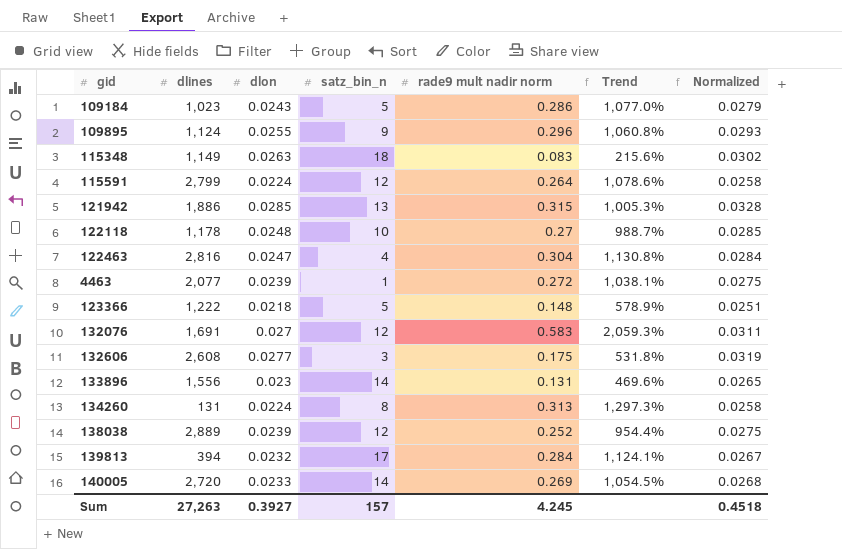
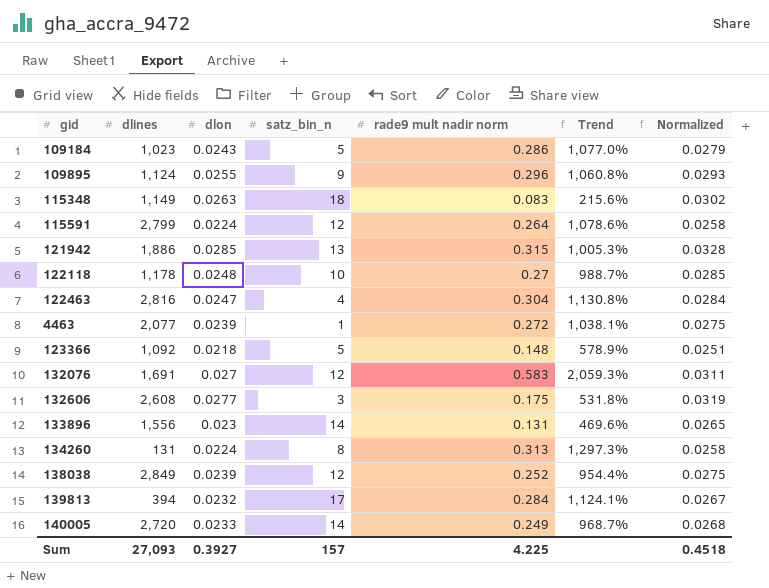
123366 | dlines: 1,222 -> 1,092
138038 | dlines: 2,889 -> 2,849
140005 | rade9 mult nadir norm: 0.269 -> 0.249
140005 | Trend: 1,054.5% -> 968.7%
Sum | dlines: 27,263 -> 27,093
Sum | rade9 mult nadir norm: 4.245 -> 4.225

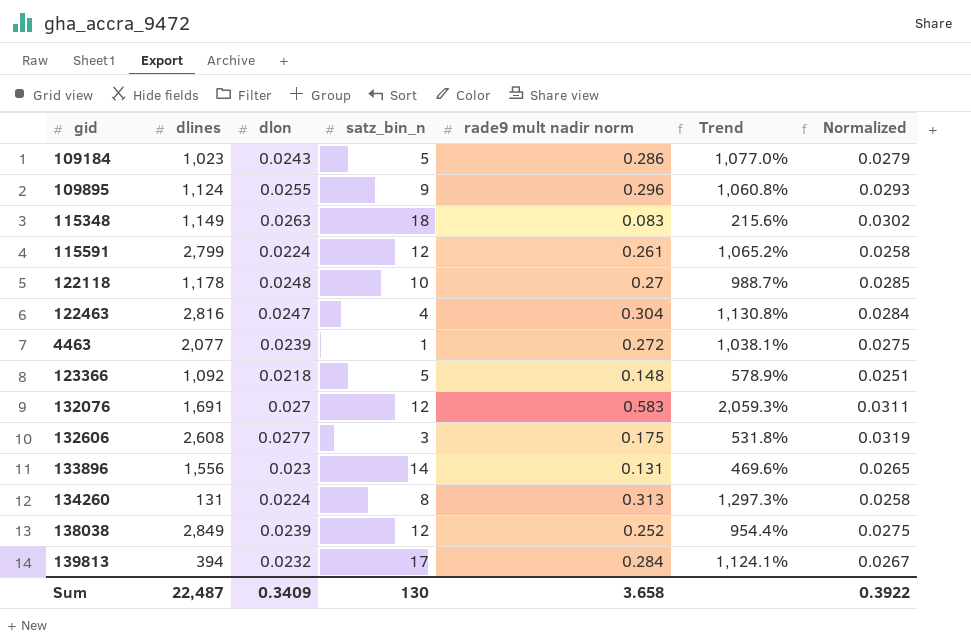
row 121942: 1,886 | 0.0285 | 13 | 0.315 | 1,005.3% | 0.0328 -> none
row 140005: 2,720 | 0.0233 | 14 | 0.249 | 968.7% | 0.0268 -> none
115591 | rade9 mult nadir norm: 0.264 -> 0.261
115591 | Trend: 1,078.6% -> 1,065.2%
Sum | dlines: 27,093 -> 22,487
Sum | dlon: 0.3927 -> 0.3409
Sum | satz_bin_n: 157 -> 130
Sum | rade9 mult nadir norm: 4.225 -> 3.658
Sum | Normalized: 0.4518 -> 0.3922

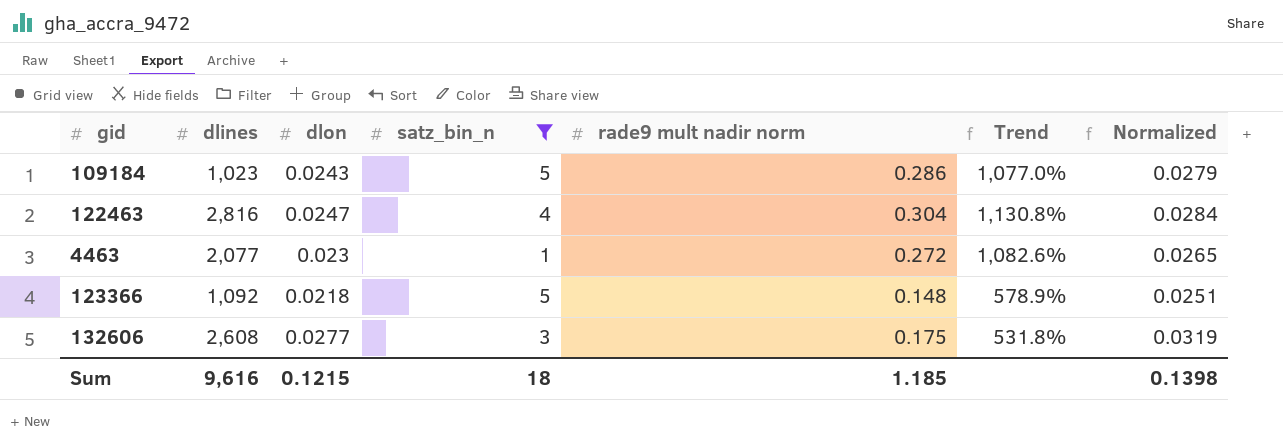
filter: none -> satz_bin_n <= 5
4463 | dlon: 0.0239 -> 0.023
4463 | Trend: 1,038.1% -> 1,082.6%
4463 | Normalized: 0.0275 -> 0.0265
Sum | dlines: 22,487 -> 9,616
Sum | dlon: 0.3409 -> 0.1215
Sum | satz_bin_n: 130 -> 18
Sum | rade9 mult nadir norm: 3.658 -> 1.185
Sum | Normalized: 0.3922 -> 0.1398

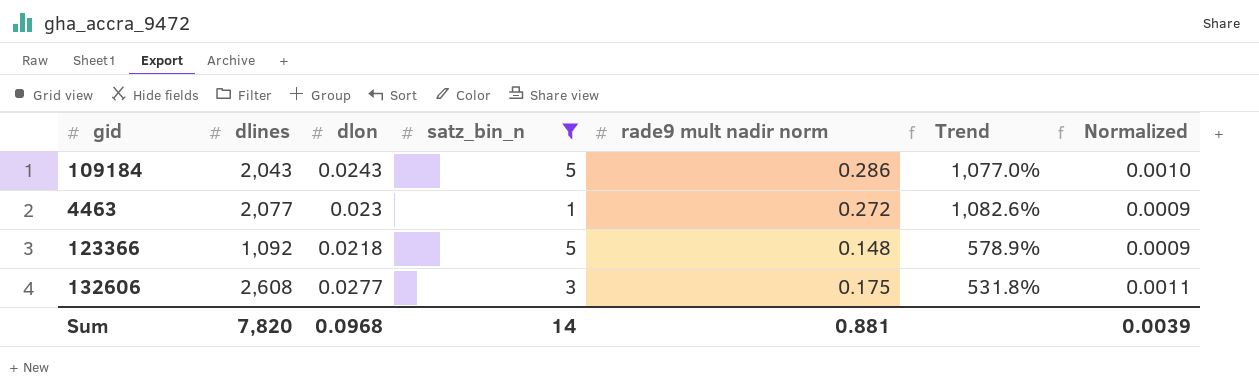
column Normalized | formula: [dlon] * 1.15 -> [dlon] * 0.04
row 122463: 2,816 | 0.0247 | 4 | 0.304 | 1,130.8% | 0.0284 -> none
109184 | dlines: 1,023 -> 2,043
Sum | dlines: 9,616 -> 7,820
Sum | dlon: 0.1215 -> 0.0968
Sum | satz_bin_n: 18 -> 14
Sum | rade9 mult nadir norm: 1.185 -> 0.881
Sum | Normalized: 0.1398 -> 0.0039

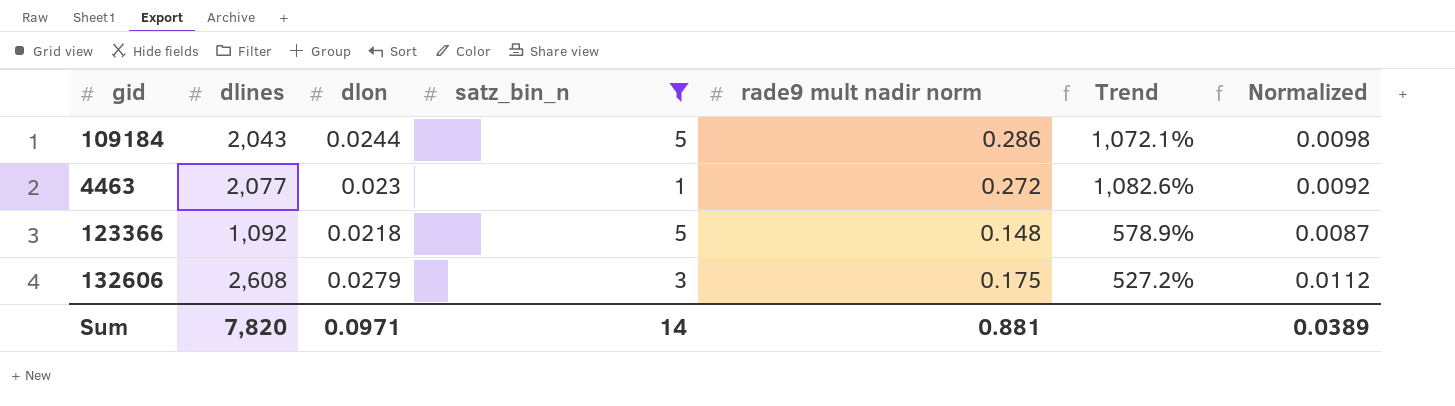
column Normalized | formula: [dlon] * 0.04 -> [dlon] * 0.4
109184 | dlon: 0.0243 -> 0.0244
109184 | Trend: 1,077.0% -> 1,072.1%
132606 | dlon: 0.0277 -> 0.0279
132606 | Trend: 531.8% -> 527.2%
Sum | dlon: 0.0968 -> 0.0971
Sum | Normalized: 0.0039 -> 0.0389

